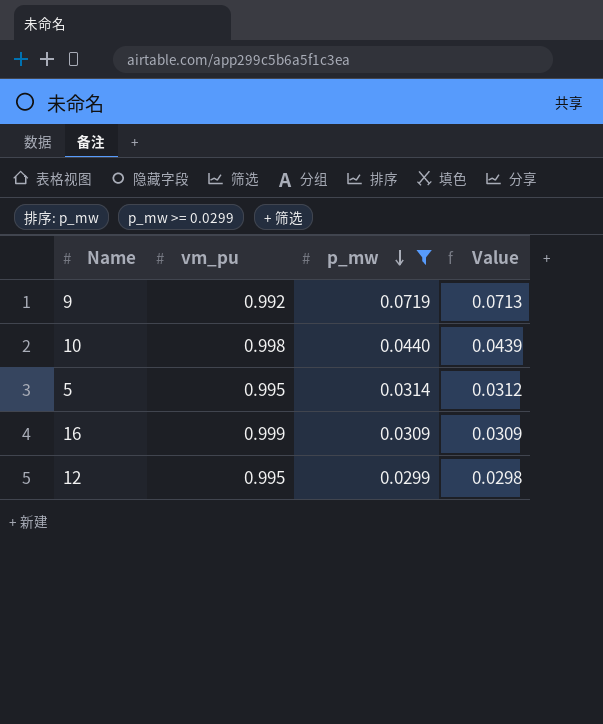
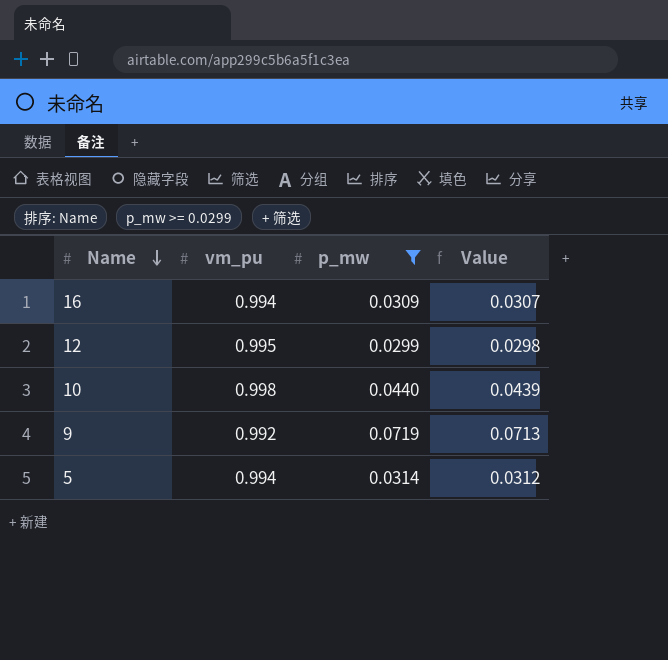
row order: p_mw descending -> Name descending
16 | vm_pu: 0.999 -> 0.994
16 | Value: 0.0309 -> 0.0307
5 | vm_pu: 0.995 -> 0.994

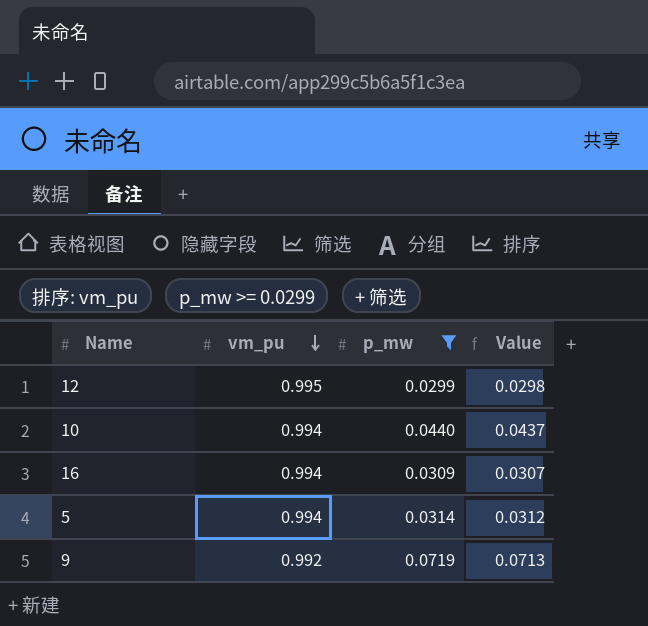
row order: Name descending -> vm_pu descending
10 | vm_pu: 0.998 -> 0.994
10 | Value: 0.0439 -> 0.0437

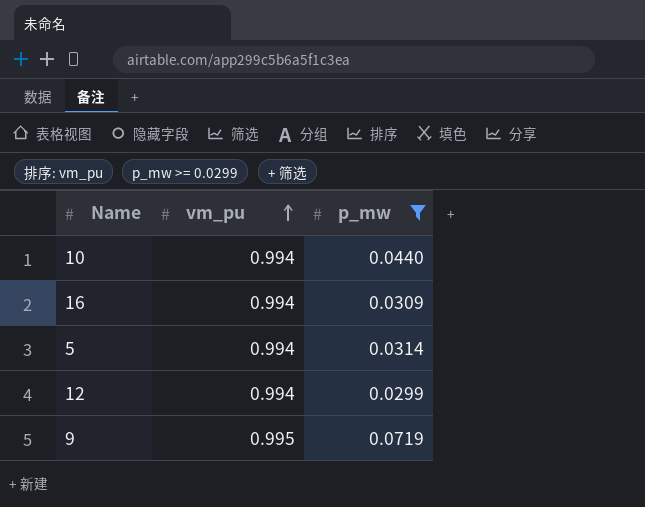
row order: vm_pu descending -> vm_pu ascending
column Value | formula: [vm_pu] * [p_mw] -> none
12 | vm_pu: 0.995 -> 0.994
9 | vm_pu: 0.992 -> 0.995

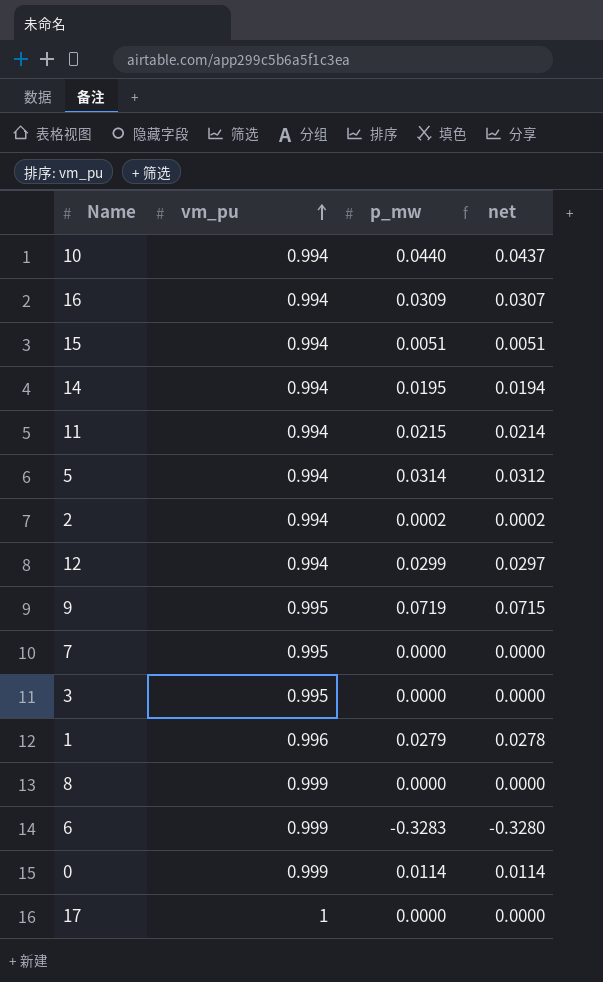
filter: p_mw >= 0.0299 -> none
column net | formula: none -> [vm_pu] * [p_mw]

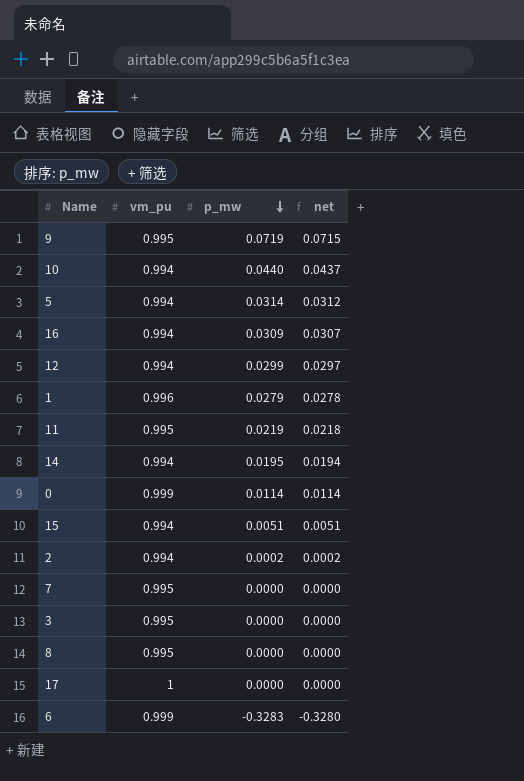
row order: vm_pu ascending -> p_mw descending
11 | vm_pu: 0.994 -> 0.995
11 | p_mw: 0.0215 -> 0.0219
11 | net: 0.0214 -> 0.0218
8 | vm_pu: 0.999 -> 0.995

